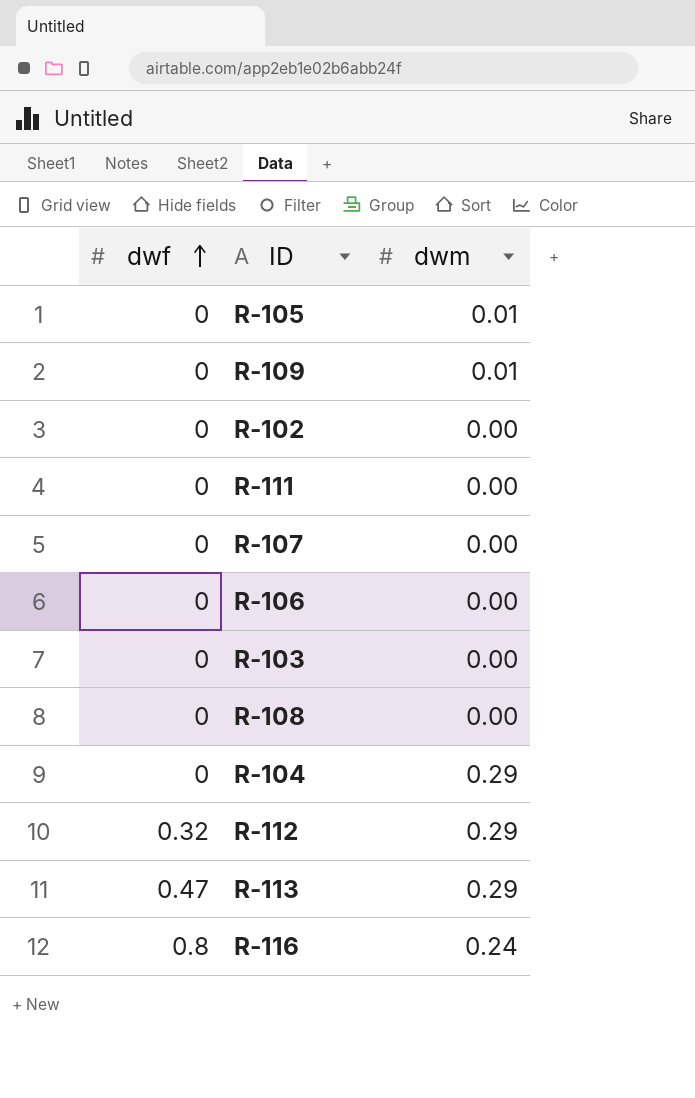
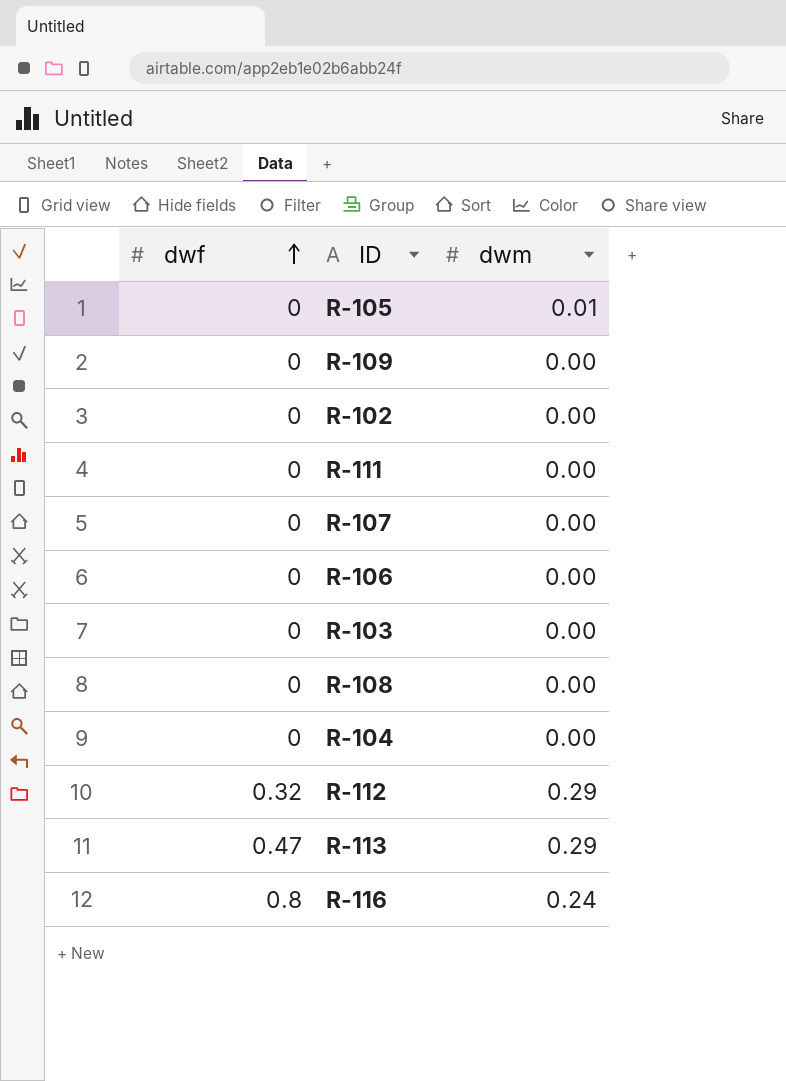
R-109 | dwm: 0.01 -> 0.00
R-104 | dwm: 0.29 -> 0.00

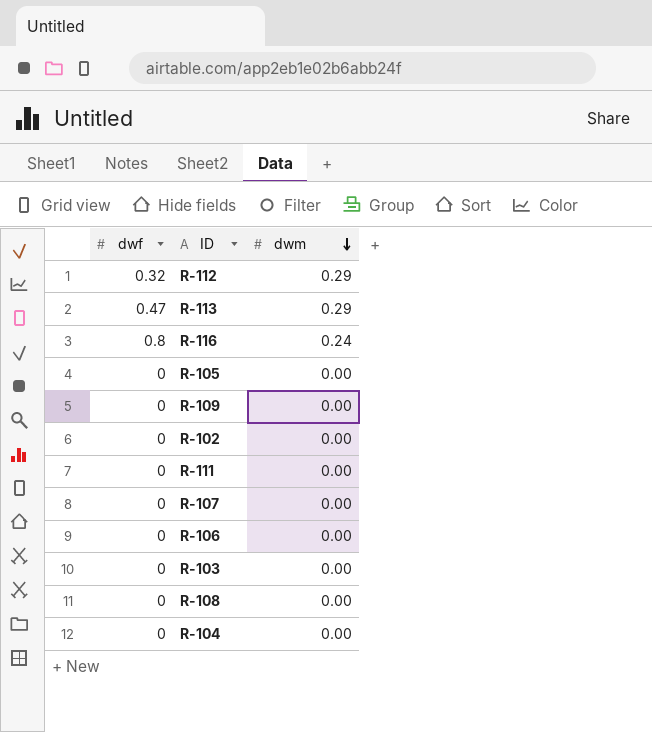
row order: dwf ascending -> dwm descending
R-105 | dwm: 0.01 -> 0.00

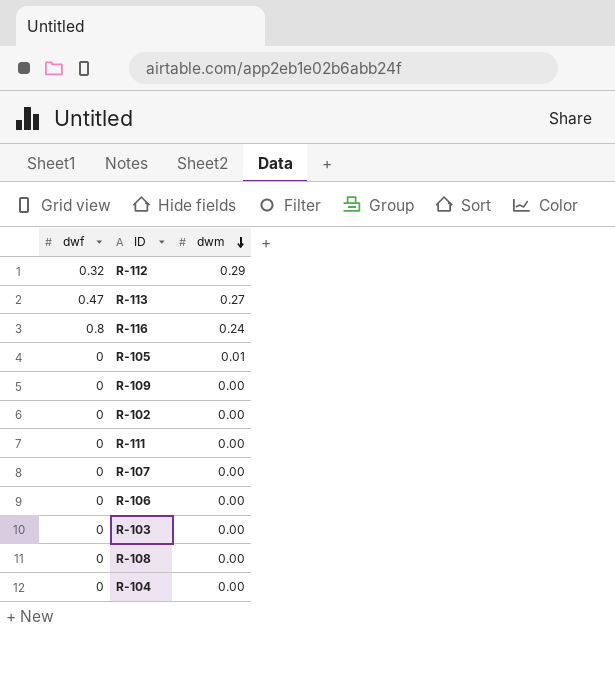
R-113 | dwm: 0.29 -> 0.27
R-105 | dwm: 0.00 -> 0.01

